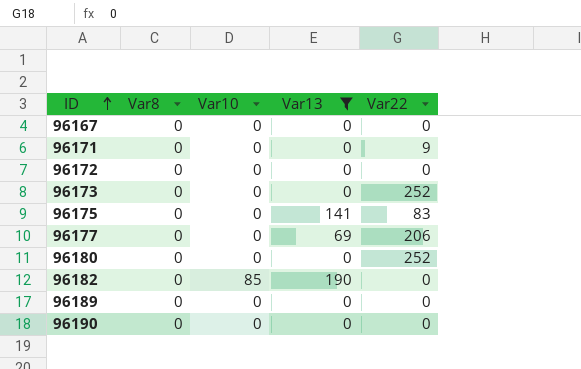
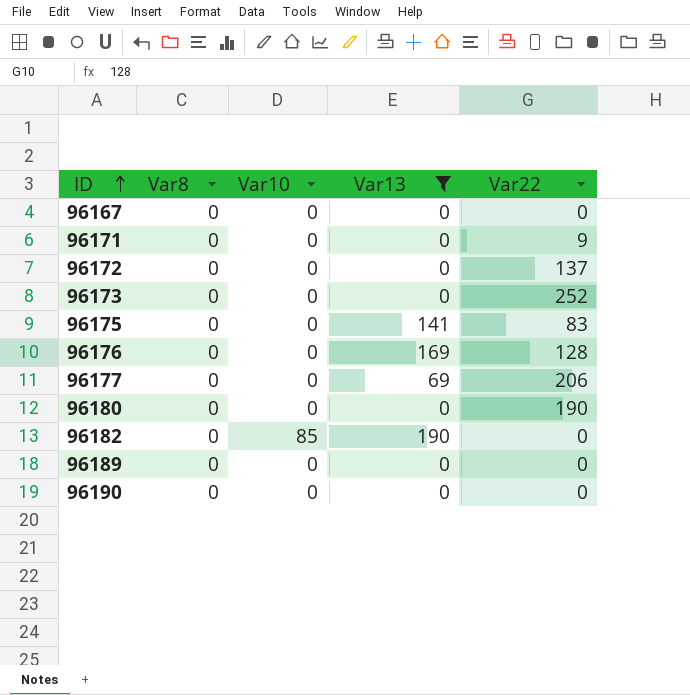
96172 | Var22: 0 -> 137
row 96176: none -> 0 | 0 | 169 | 128
96180 | Var22: 252 -> 190

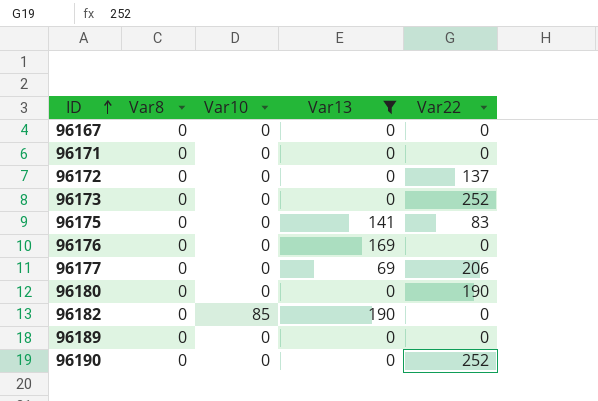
96171 | Var22: 9 -> 0
96176 | Var22: 128 -> 0
96190 | Var22: 0 -> 252

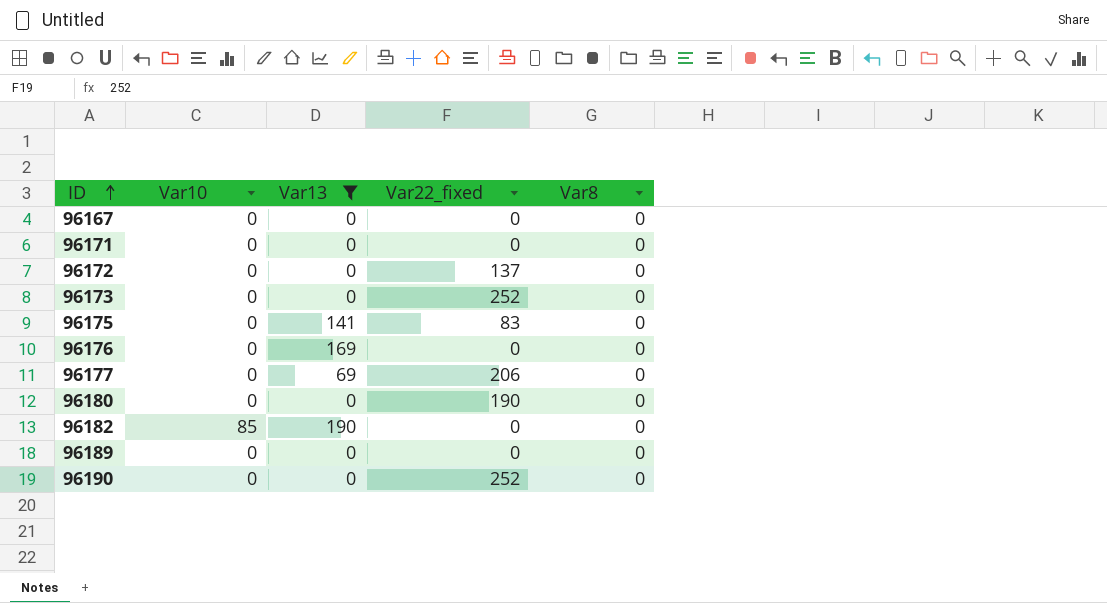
column name: Var22 -> Var22_fixed
column Var8 | position: 2 -> 5

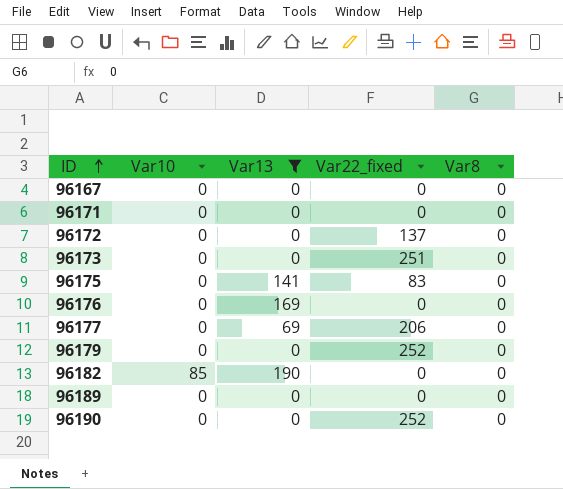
row 96180: 0 | 0 | 190 | 0 -> none
96173 | Var22_fixed: 252 -> 251
row 96179: none -> 0 | 0 | 252 | 0

